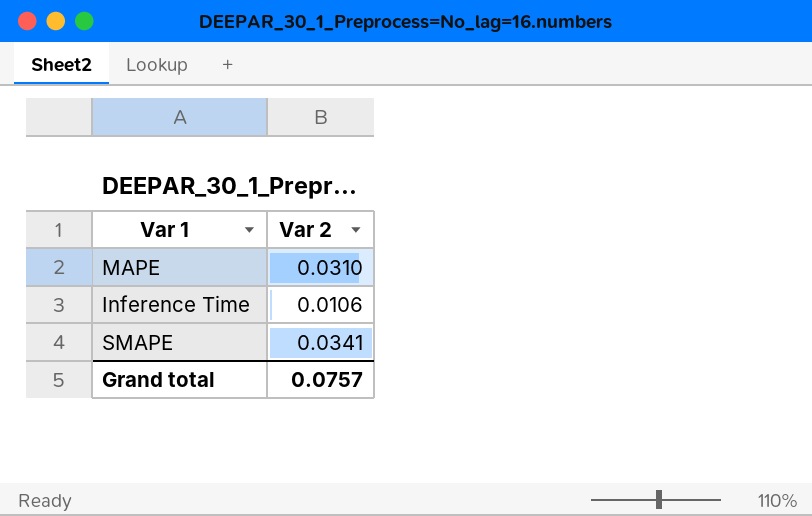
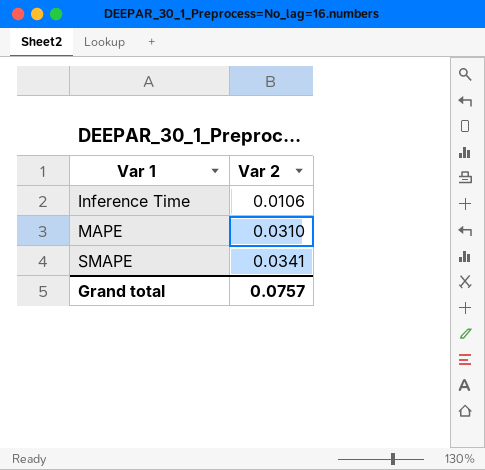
row order: none -> Var 1 ascending

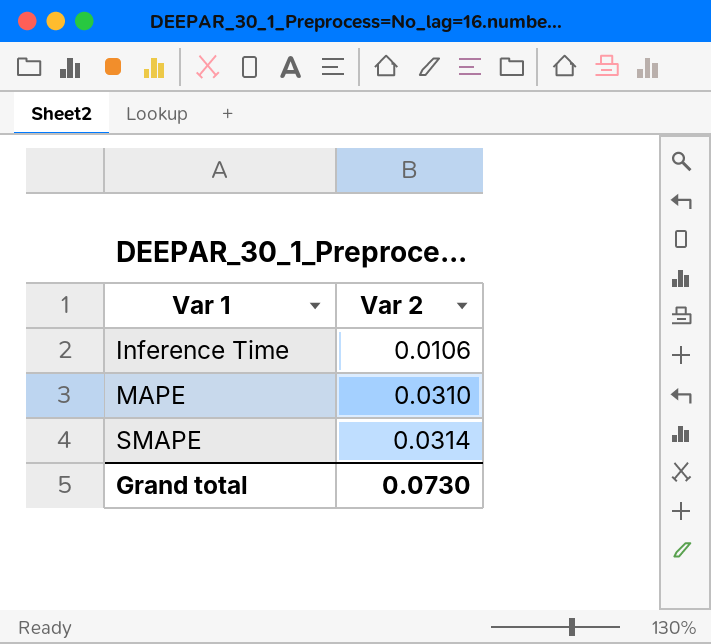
SMAPE | Var 2: 0.0341 -> 0.0314
Grand total | Var 2: 0.0757 -> 0.0730

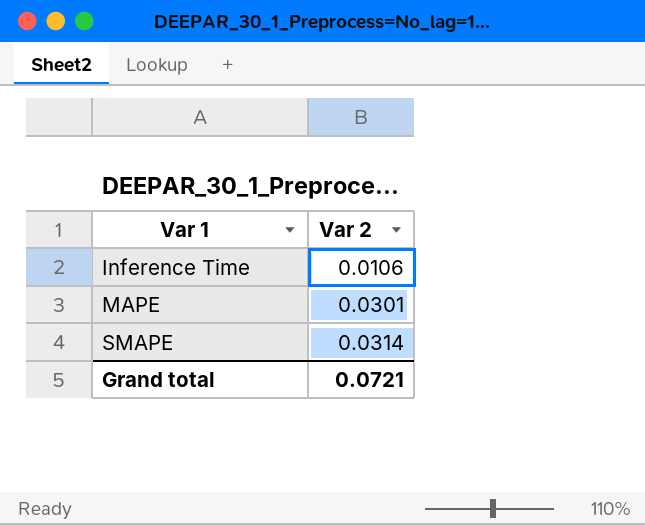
MAPE | Var 2: 0.0310 -> 0.0301
Grand total | Var 2: 0.0730 -> 0.0721

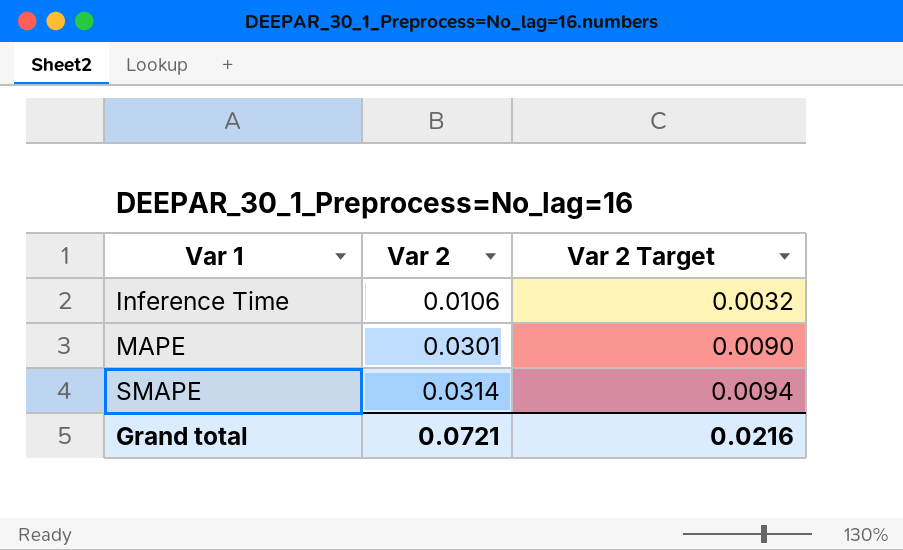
column Var 2 Target | formula: none -> [Var 2] * 0.3

